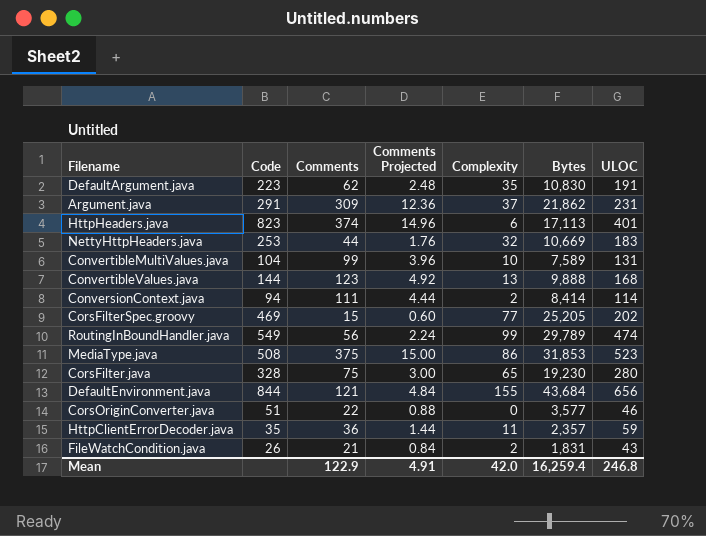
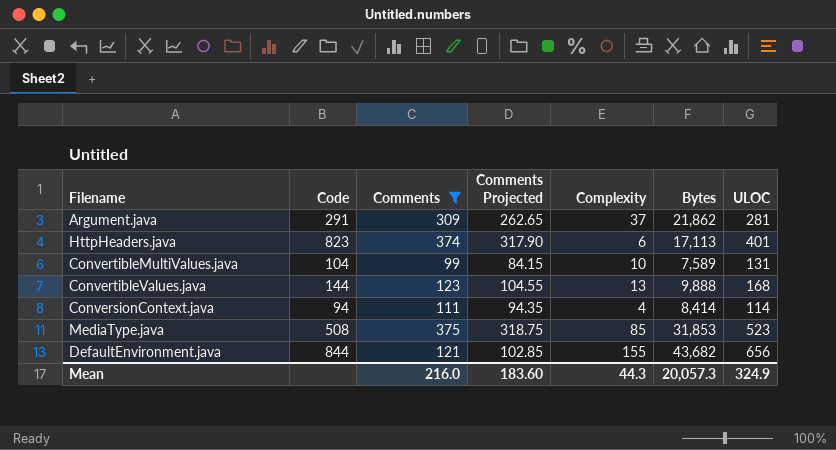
filter: none -> Comments >= 99
column Comments Projected | formula: [Comments] * 0.04 -> [Comments] * 0.85
Argument.java | ULOC: 231 -> 281
ConversionContext.java | Complexity: 2 -> 4
MediaType.java | Complexity: 86 -> 85
DefaultEnvironment.java | Bytes: 43,684 -> 43,682
Mean | Comments: 122.9 -> 216.0
Mean | Comments Projected: 4.91 -> 183.60
Mean | Complexity: 42.0 -> 44.3
Mean | Bytes: 16,259.4 -> 20,057.3
Mean | ULOC: 246.8 -> 324.9

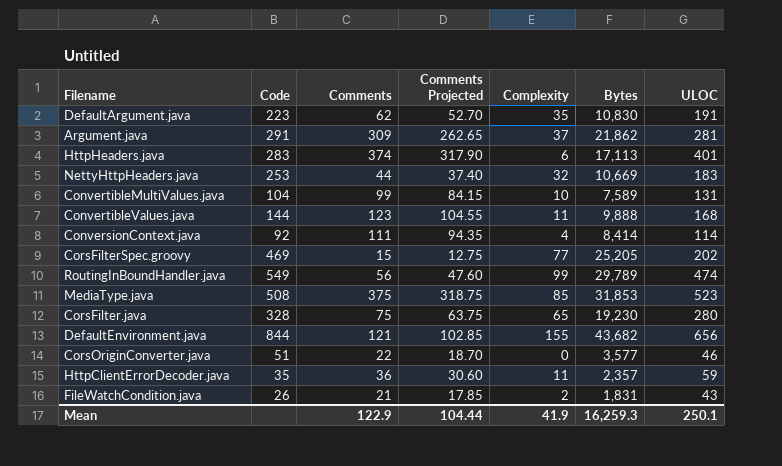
filter: Comments >= 99 -> none
HttpHeaders.java | Code: 823 -> 283
ConvertibleValues.java | Complexity: 13 -> 11
ConversionContext.java | Code: 94 -> 92
Mean | Comments: 216.0 -> 122.9
Mean | Comments Projected: 183.60 -> 104.44
Mean | Complexity: 44.3 -> 41.9
Mean | Bytes: 20,057.3 -> 16,259.3
Mean | ULOC: 324.9 -> 250.1

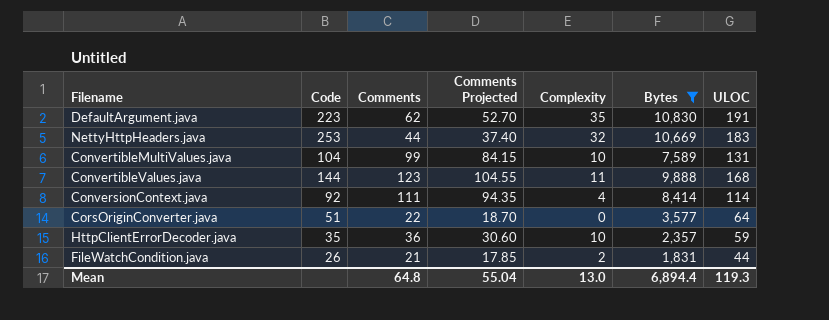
filter: none -> Bytes <= 10,830
CorsOriginConverter.java | ULOC: 46 -> 64
HttpClientErrorDecoder.java | Complexity: 11 -> 10
FileWatchCondition.java | ULOC: 43 -> 44
Mean | Comments: 122.9 -> 64.8
Mean | Comments Projected: 104.44 -> 55.04
Mean | Complexity: 41.9 -> 13.0
Mean | Bytes: 16,259.3 -> 6,894.4
Mean | ULOC: 250.1 -> 119.3

